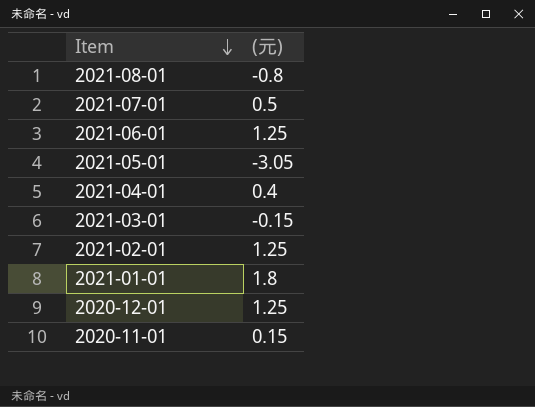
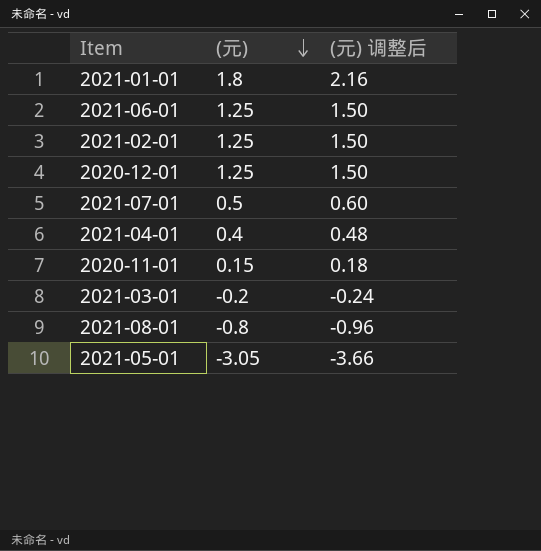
row order: Item descending -> (元) descending
column (元) 调整后 | formula: none -> [(元)] * 1.2
2021-03-01 | (元): -0.15 -> -0.2

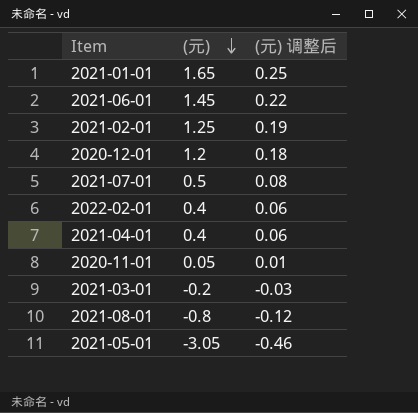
column (元) 调整后 | formula: [(元)] * 1.2 -> [(元)] * 0.15
2021-01-01 | (元): 1.8 -> 1.65
2021-06-01 | (元): 1.25 -> 1.45
2020-12-01 | (元): 1.25 -> 1.2
row 2022-02-01: none -> 0.4 | 0.06
2020-11-01 | (元): 0.15 -> 0.05

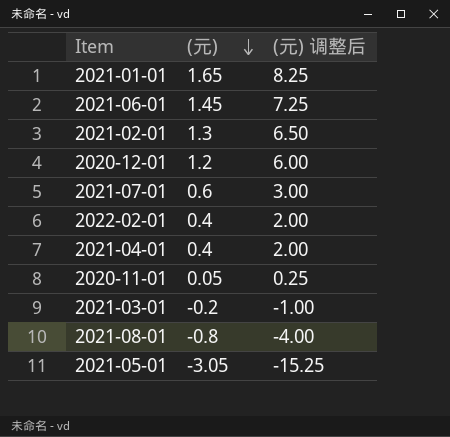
column (元) 调整后 | formula: [(元)] * 0.15 -> [(元)] * 5
2021-02-01 | (元): 1.25 -> 1.3
2021-07-01 | (元): 0.5 -> 0.6

